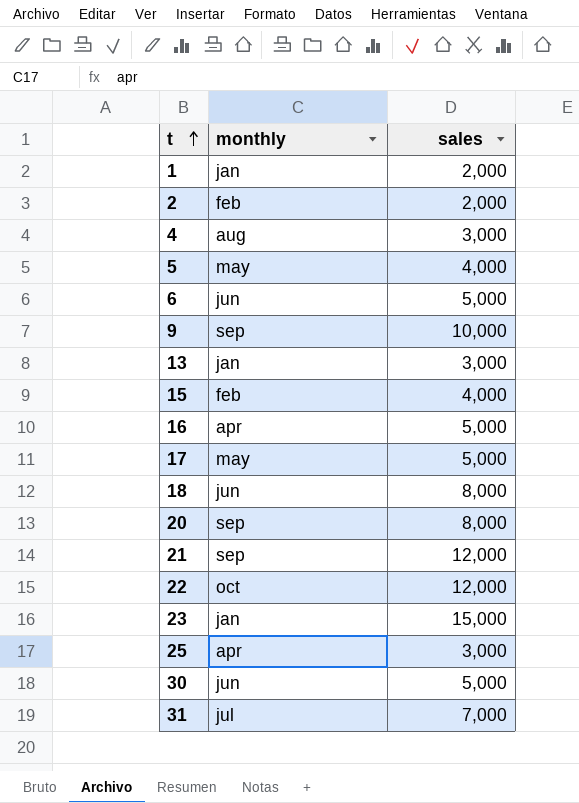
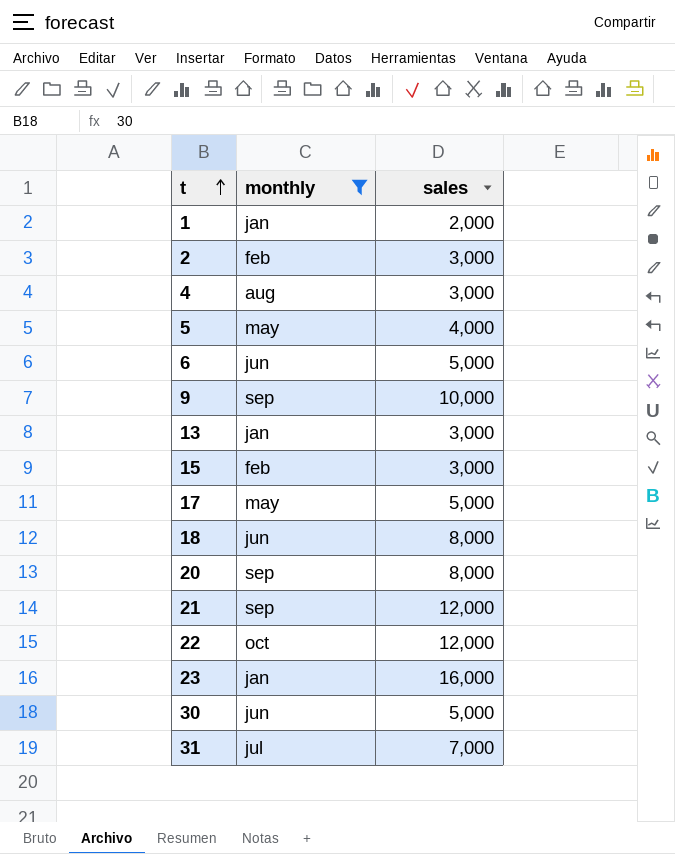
filter: none -> monthly != apr
2 | sales: 2,000 -> 3,000
15 | sales: 4,000 -> 3,000
23 | sales: 15,000 -> 16,000

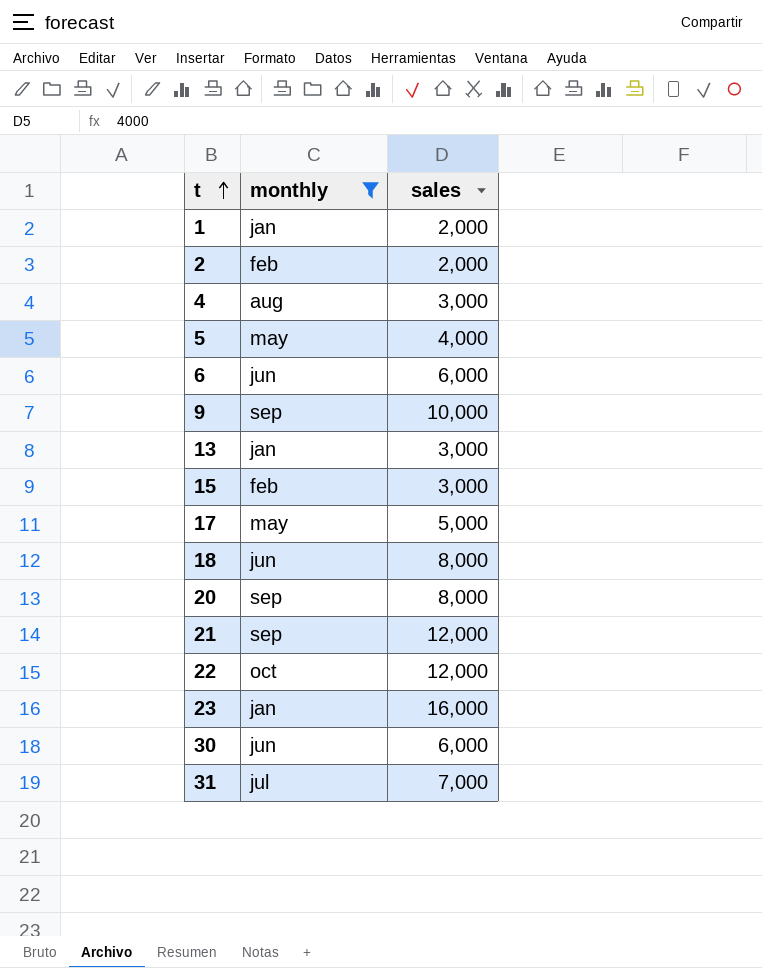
2 | sales: 3,000 -> 2,000
6 | sales: 5,000 -> 6,000
30 | sales: 5,000 -> 6,000

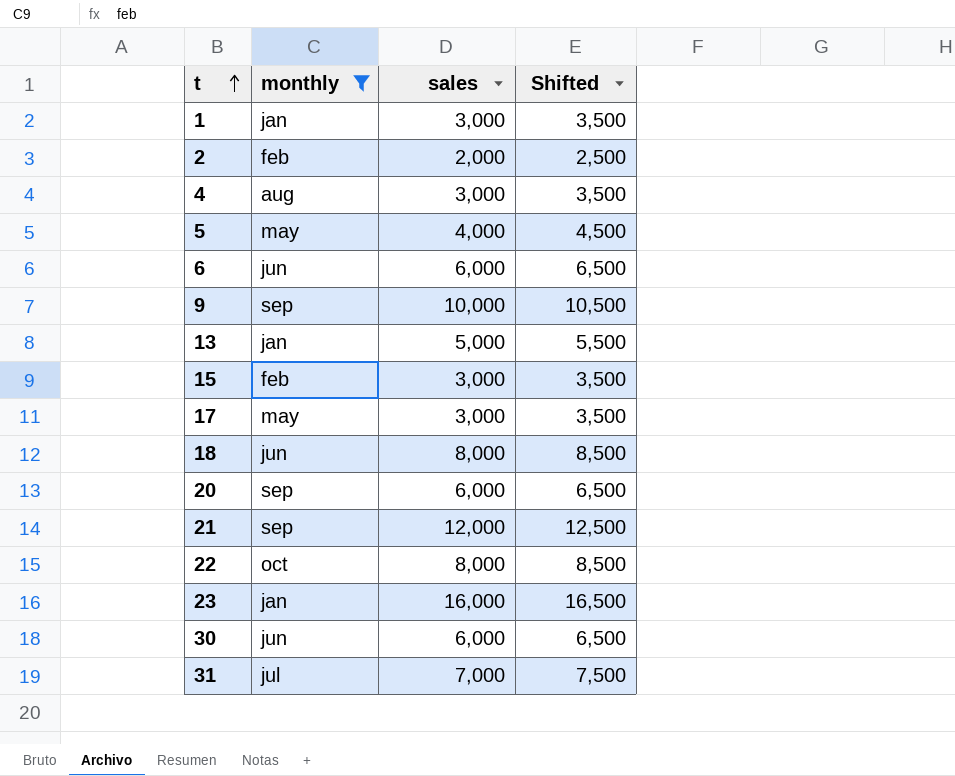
column Shifted | formula: none -> [sales] + 500
1 | sales: 2,000 -> 3,000
13 | sales: 3,000 -> 5,000
17 | sales: 5,000 -> 3,000
20 | sales: 8,000 -> 6,000
22 | sales: 12,000 -> 8,000

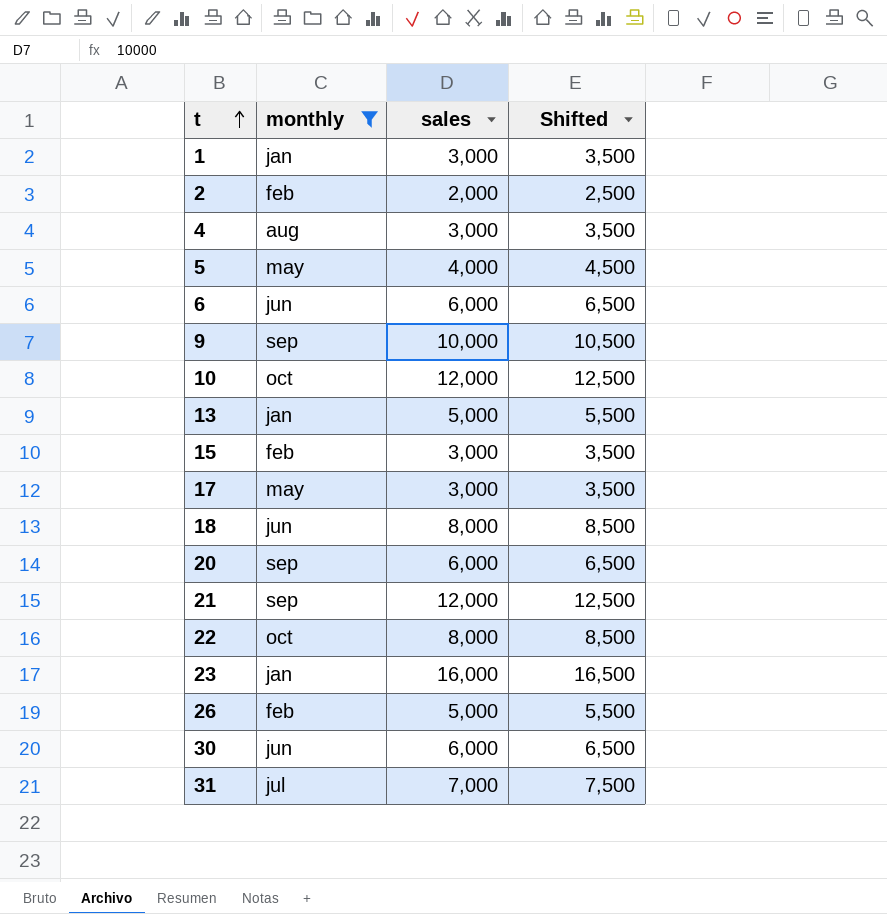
row 10: none -> oct | 12,000 | 12,500
row 26: none -> feb | 5,000 | 5,500

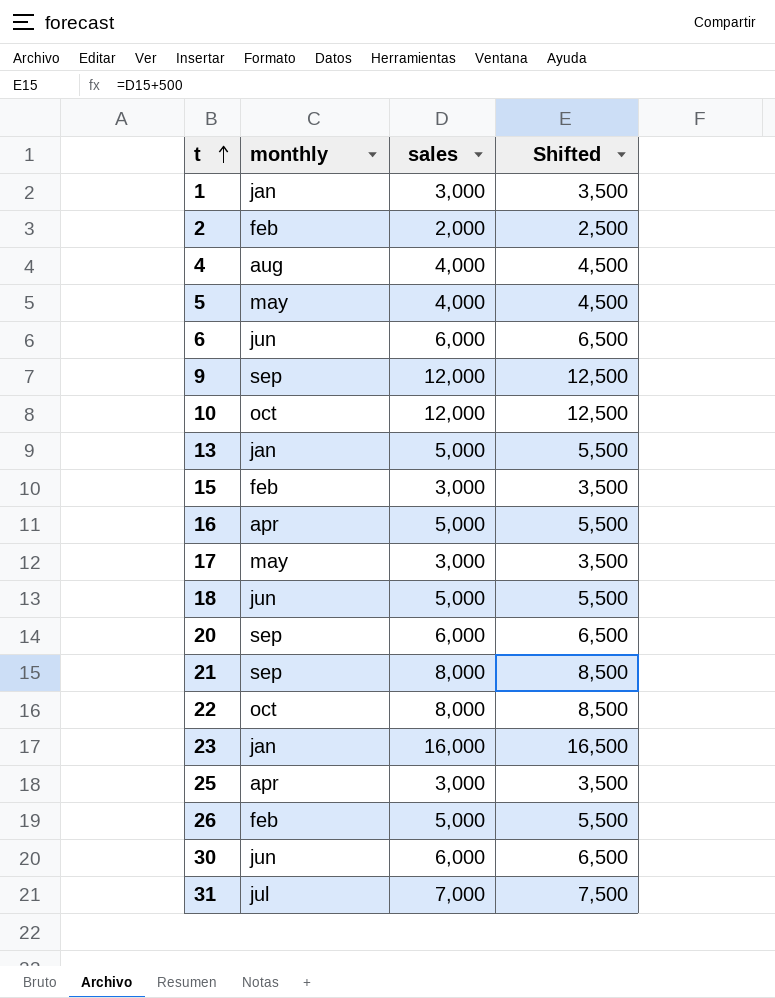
filter: monthly != apr -> none
4 | sales: 3,000 -> 4,000
4 | Shifted: 3,500 -> 4,500
9 | sales: 10,000 -> 12,000
9 | Shifted: 10,500 -> 12,500
18 | sales: 8,000 -> 5,000
18 | Shifted: 8,500 -> 5,500
21 | sales: 12,000 -> 8,000
21 | Shifted: 12,500 -> 8,500

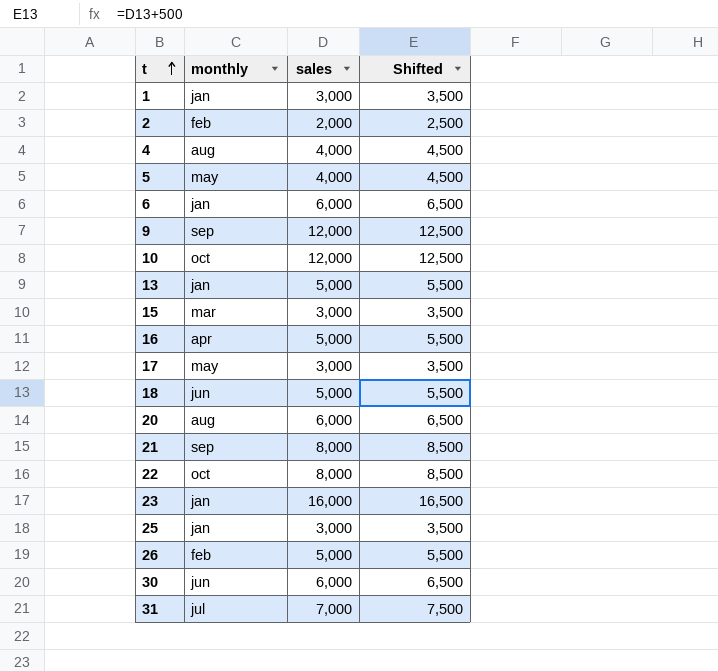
6 | monthly: jun -> jan
15 | monthly: feb -> mar
20 | monthly: sep -> aug
25 | monthly: apr -> jan

